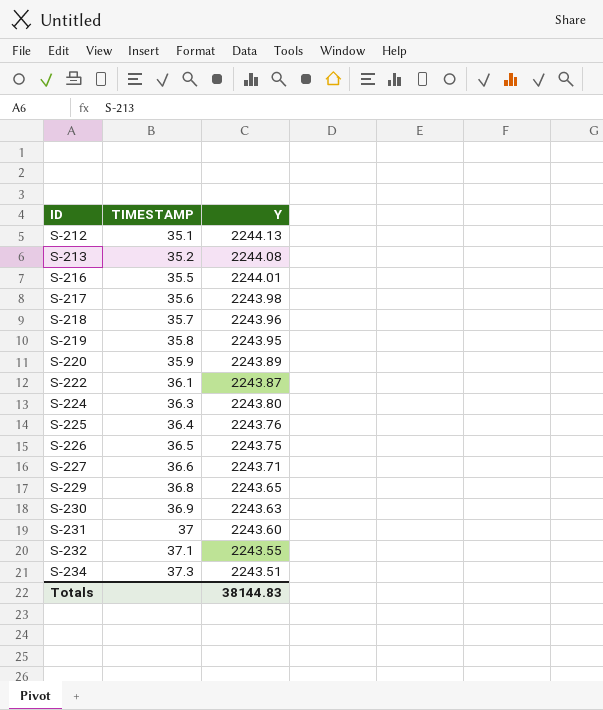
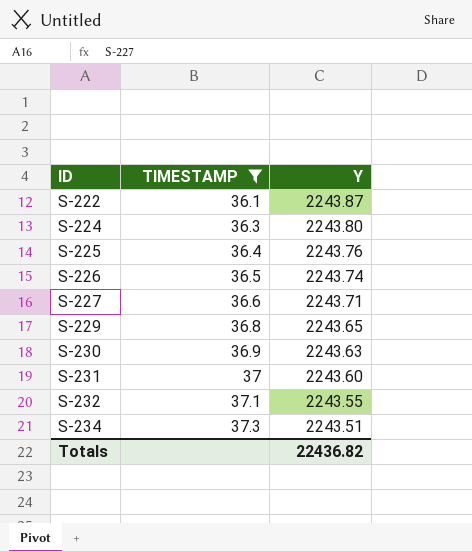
filter: none -> TIMESTAMP >= 36.1
S-226 | Y: 2243.75 -> 2243.74
Totals | Y: 38144.83 -> 22436.82

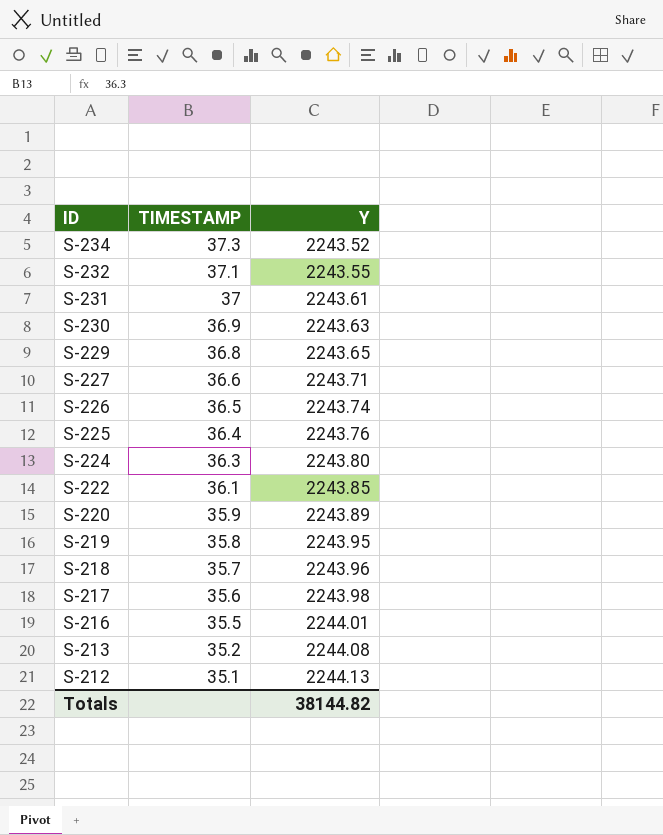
filter: TIMESTAMP >= 36.1 -> none
row order: ID ascending -> ID descending
S-234 | Y: 2243.51 -> 2243.52
S-231 | Y: 2243.60 -> 2243.61
S-222 | Y: 2243.87 -> 2243.85
Totals | Y: 22436.82 -> 38144.82

